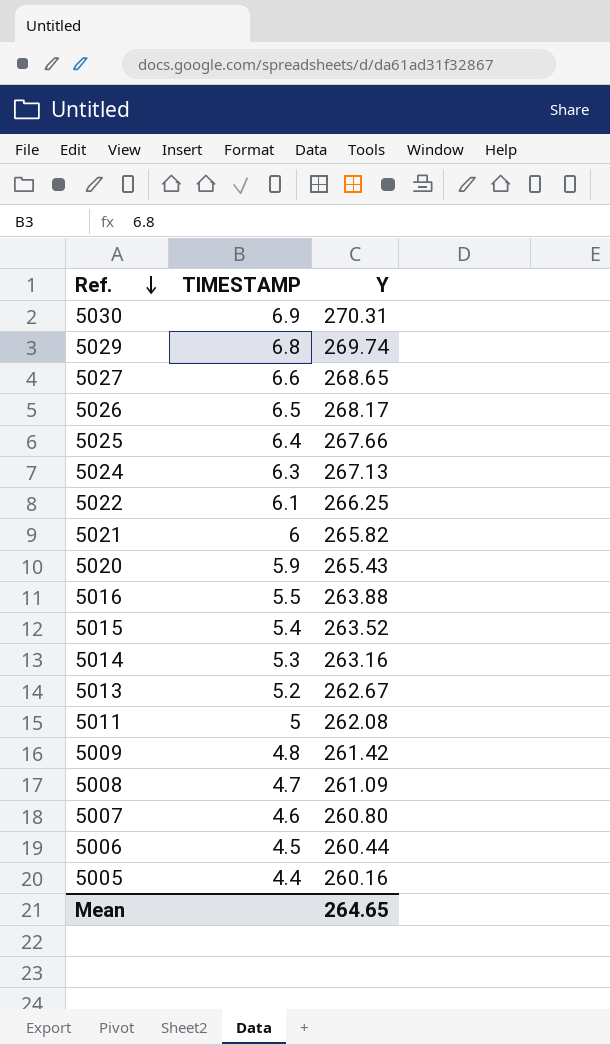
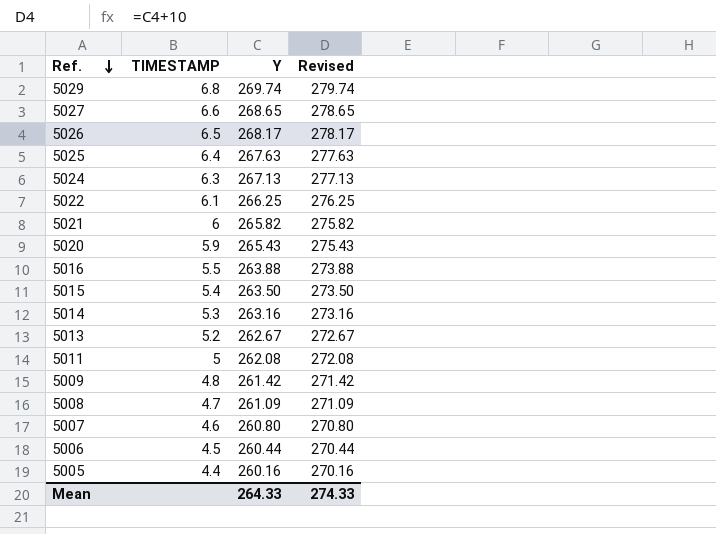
column Revised | formula: none -> [Y] + 10
row 5030: 6.9 | 270.31 -> none
5025 | Y: 267.66 -> 267.63
5015 | Y: 263.52 -> 263.50
Mean | Y: 264.65 -> 264.33

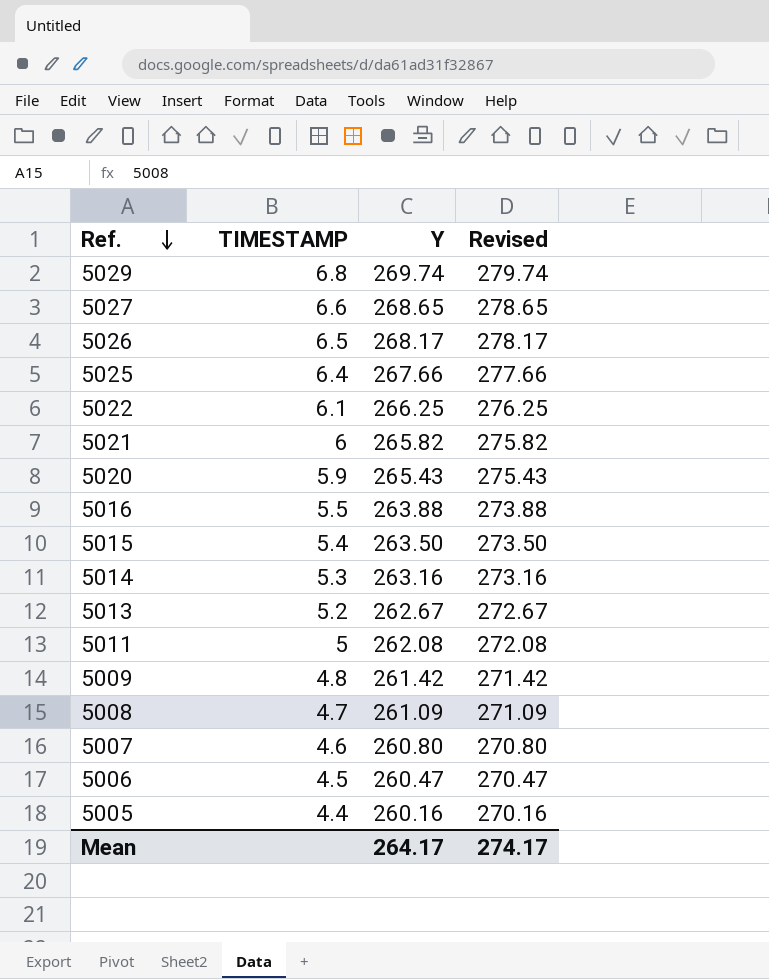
row 5024: 6.3 | 267.13 | 277.13 -> none
5025 | Y: 267.63 -> 267.66
5025 | Revised: 277.63 -> 277.66
5006 | Y: 260.44 -> 260.47
5006 | Revised: 270.44 -> 270.47
Mean | Y: 264.33 -> 264.17
Mean | Revised: 274.33 -> 274.17

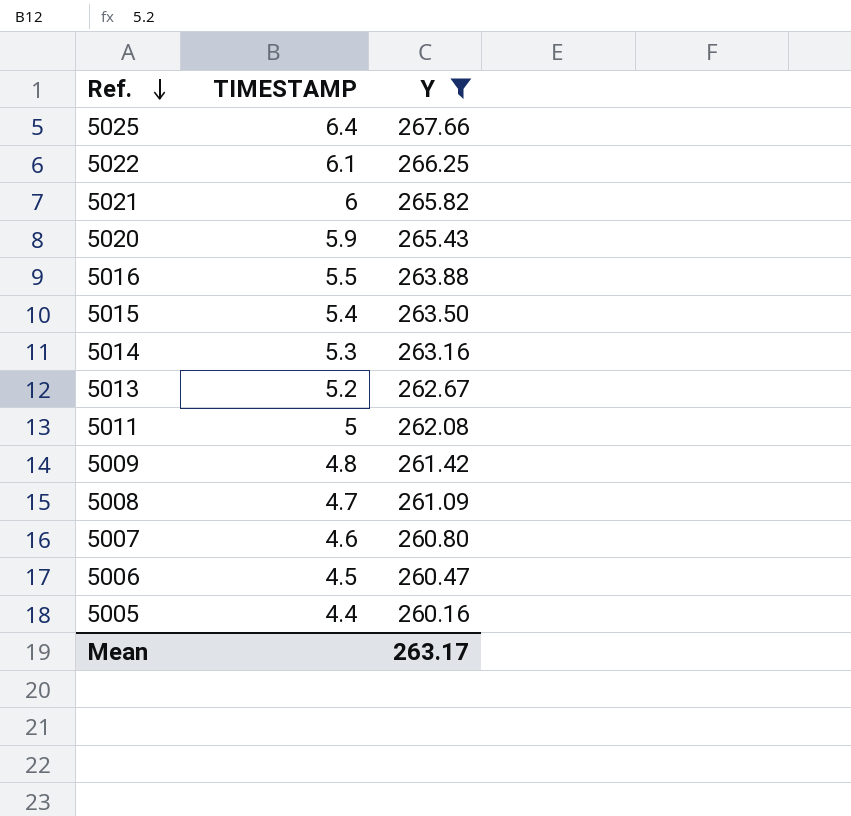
filter: none -> Y <= 267.66
column Revised | formula: [Y] + 10 -> none
Mean | Y: 264.17 -> 263.17

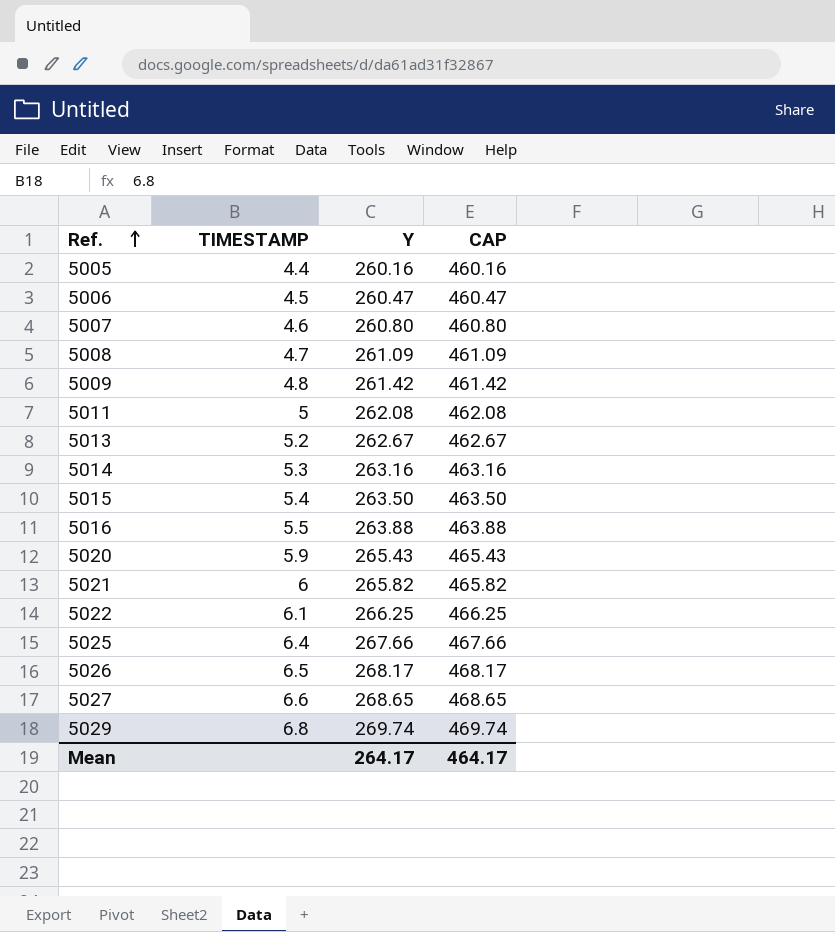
filter: Y <= 267.66 -> none
row order: Ref. descending -> Ref. ascending
column CAP | formula: none -> [Y] + 200
Mean | Y: 263.17 -> 264.17

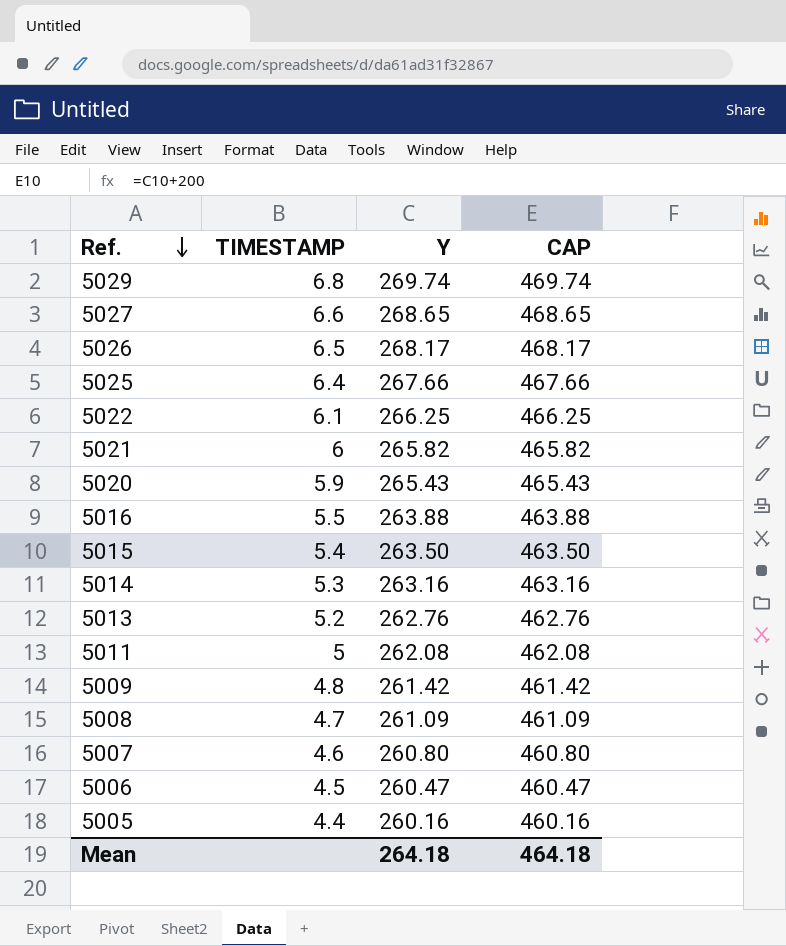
row order: Ref. ascending -> Ref. descending
5013 | Y: 262.67 -> 262.76
5013 | CAP: 462.67 -> 462.76
Mean | Y: 264.17 -> 264.18
Mean | CAP: 464.17 -> 464.18

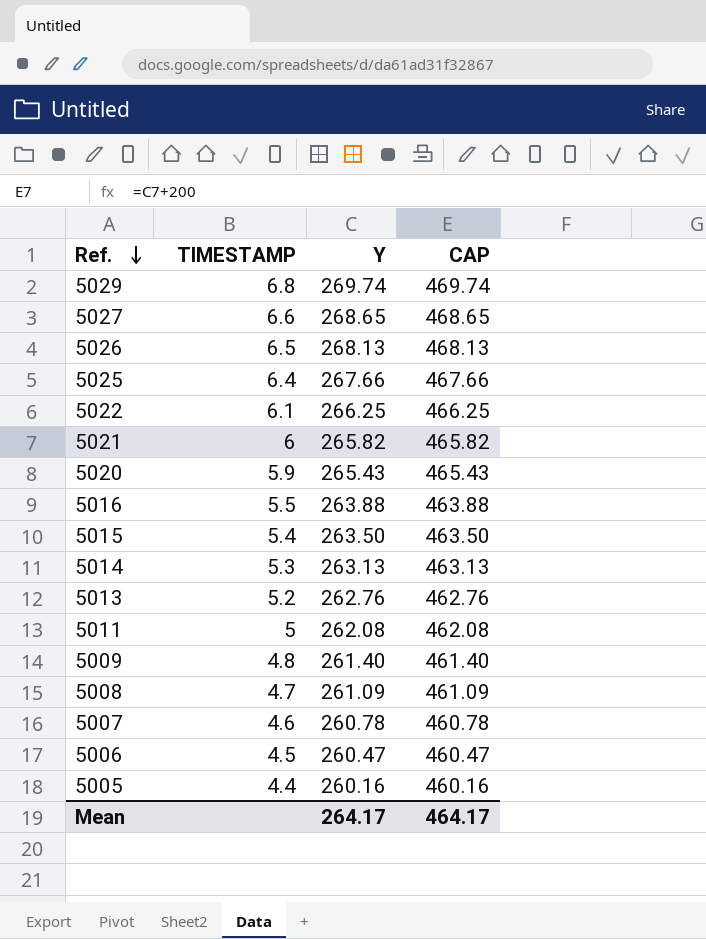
5026 | Y: 268.17 -> 268.13
5026 | CAP: 468.17 -> 468.13
5014 | Y: 263.16 -> 263.13
5014 | CAP: 463.16 -> 463.13
5009 | Y: 261.42 -> 261.40
5009 | CAP: 461.42 -> 461.40
5007 | Y: 260.80 -> 260.78
5007 | CAP: 460.80 -> 460.78
Mean | Y: 264.18 -> 264.17
Mean | CAP: 464.18 -> 464.17

